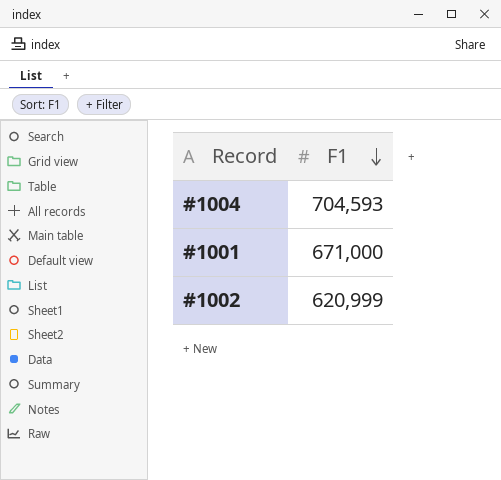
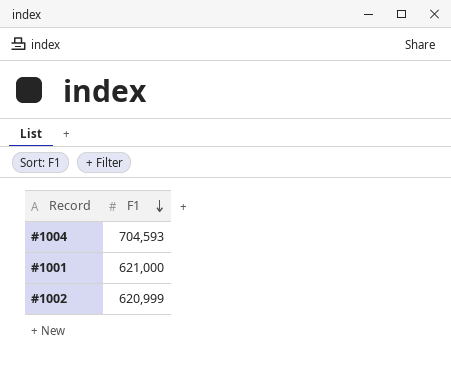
#1001 | F1: 671,000 -> 621,000

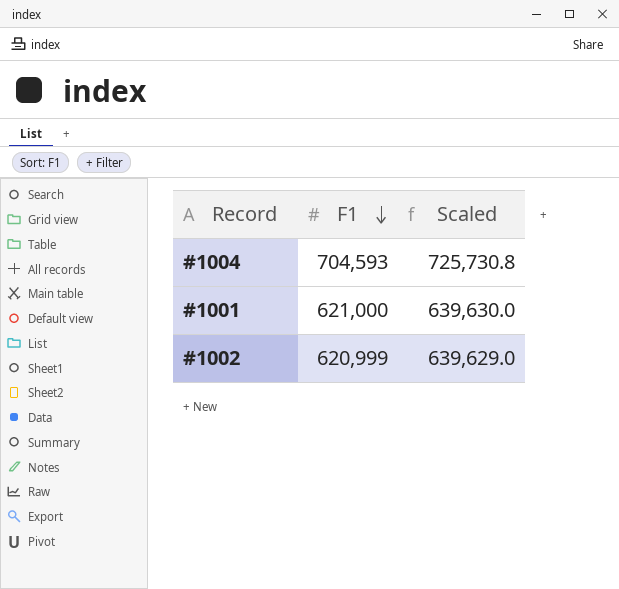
column Scaled | formula: none -> [F1] * 1.03

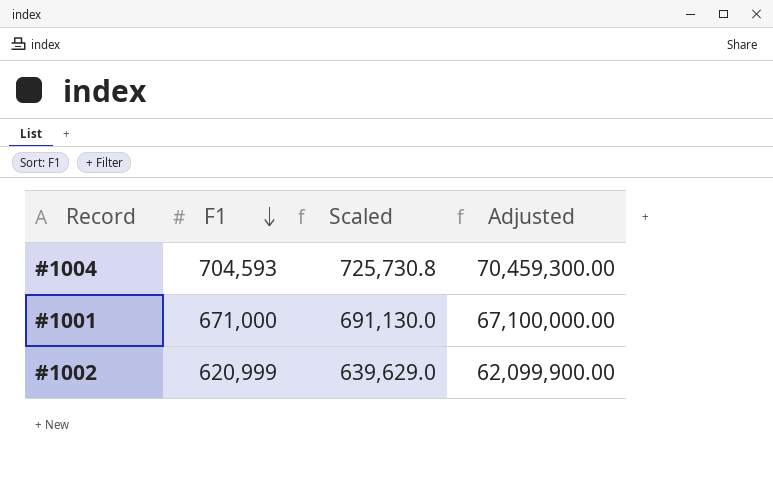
column Adjusted | formula: none -> [F1] * 100
#1001 | F1: 621,000 -> 671,000
#1001 | Scaled: 639,630.0 -> 691,130.0

